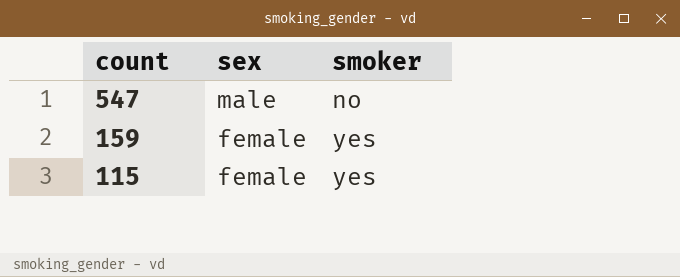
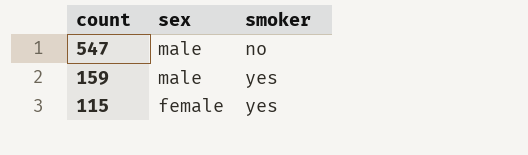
159 | sex: female -> male

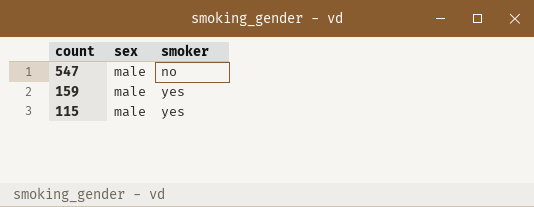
115 | sex: female -> male

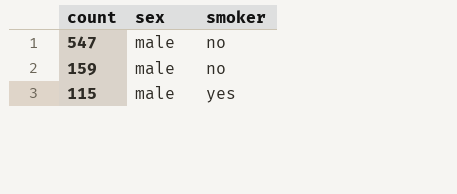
159 | smoker: yes -> no

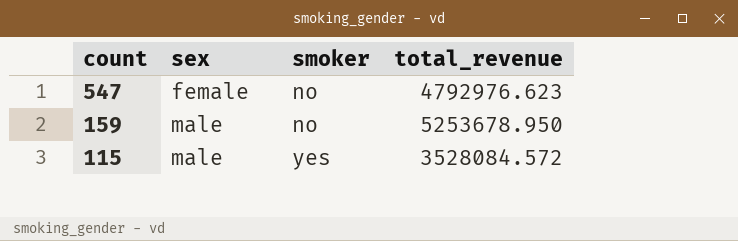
column total_revenue | position: none -> 4
547 | sex: male -> female

